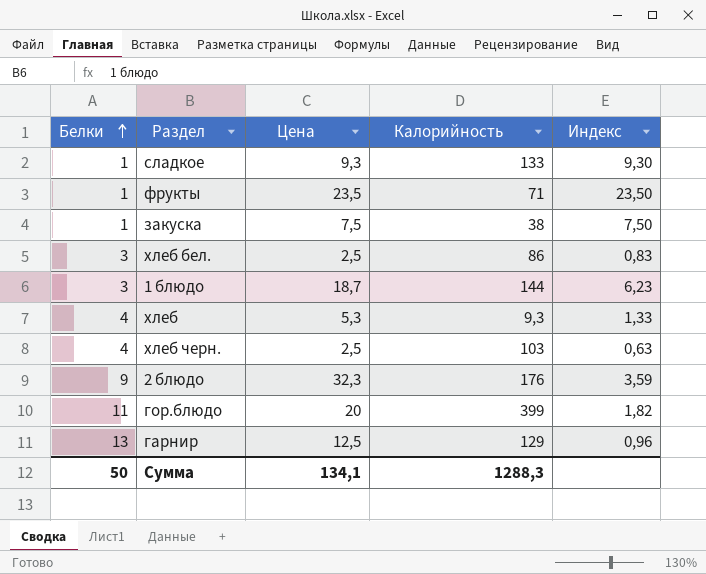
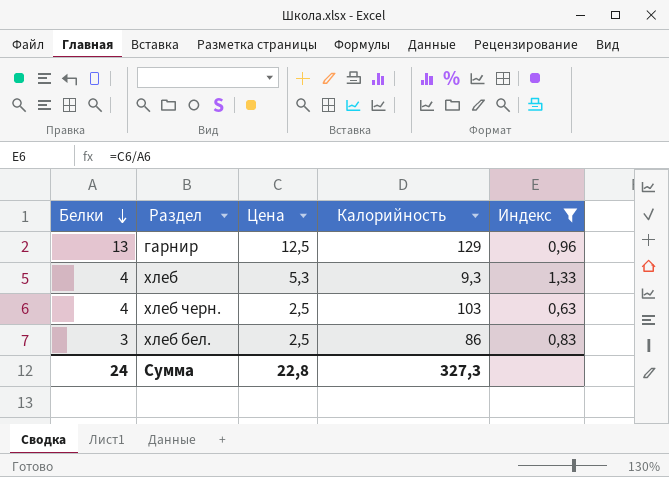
filter: none -> Индекс <= 1,33
row order: Белки ascending -> Белки descending
Сумма | Белки: 50 -> 24
Сумма | Цена: 134,1 -> 22,8
Сумма | Калорийность: 1288,3 -> 327,3

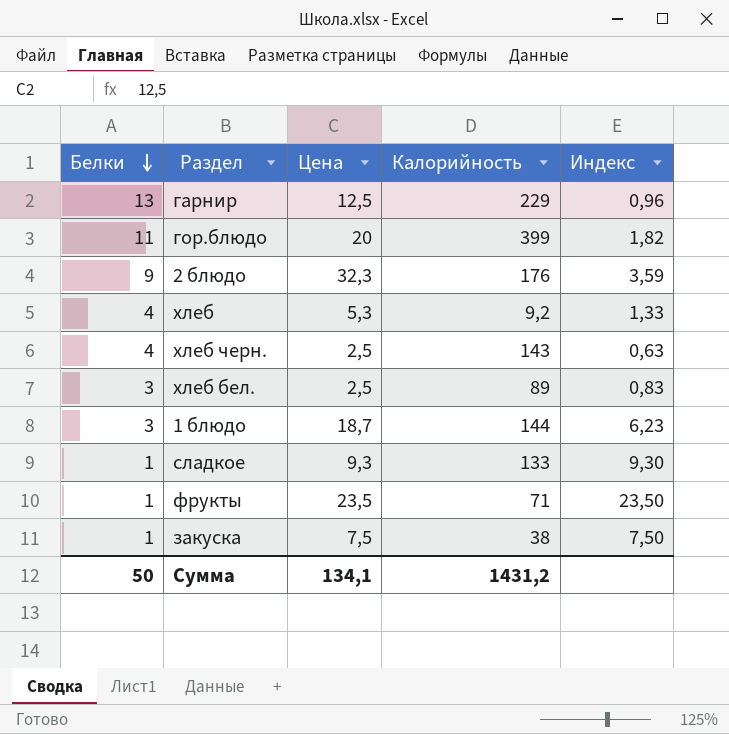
filter: Индекс <= 1,33 -> none
гарнир | Калорийность: 129 -> 229
хлеб | Калорийность: 9,3 -> 9,2
хлеб черн. | Калорийность: 103 -> 143
хлеб бел. | Калорийность: 86 -> 89
Сумма | Белки: 24 -> 50
Сумма | Цена: 22,8 -> 134,1
Сумма | Калорийность: 327,3 -> 1431,2

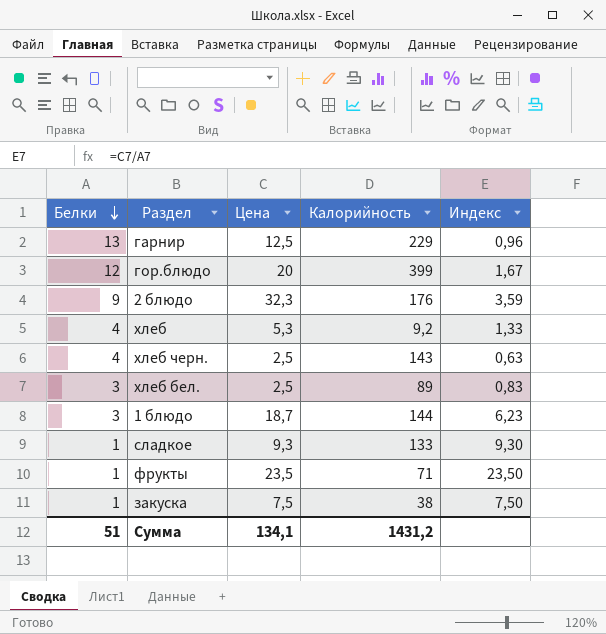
гор.блюдо | Белки: 11 -> 12
гор.блюдо | Индекс: 1,82 -> 1,67
Сумма | Белки: 50 -> 51

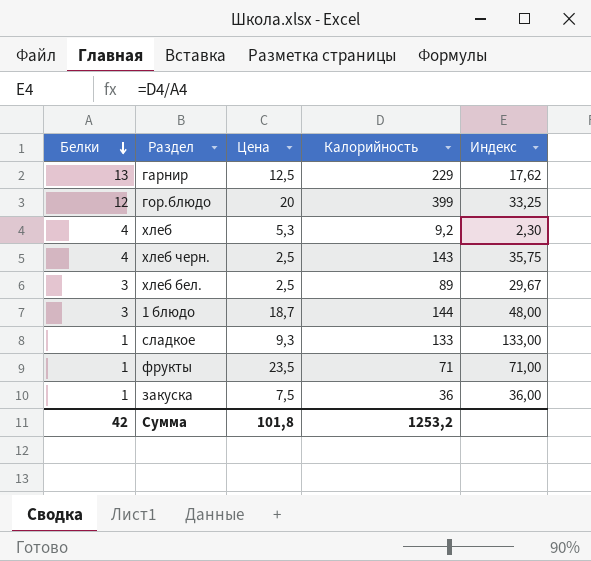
column Индекс | formula: [Цена] / [Белки] -> [Калорийность] / [Белки]
row 2 блюдо: 9 | 32,3 | 176 | 3,59 -> none
закуска | Калорийность: 38 -> 36
Сумма | Белки: 51 -> 42
Сумма | Цена: 134,1 -> 101,8
Сумма | Калорийность: 1431,2 -> 1253,2

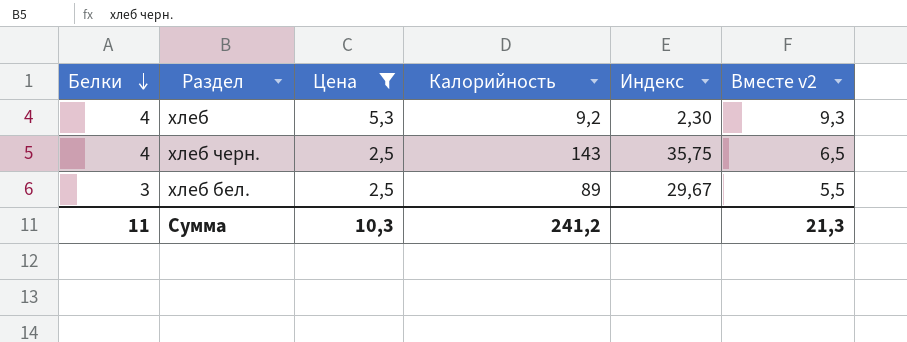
filter: none -> Цена <= 5,3
column Вместе v2 | formula: none -> [Белки] + [Цена]
Сумма | Белки: 42 -> 11
Сумма | Цена: 101,8 -> 10,3
Сумма | Калорийность: 1253,2 -> 241,2

